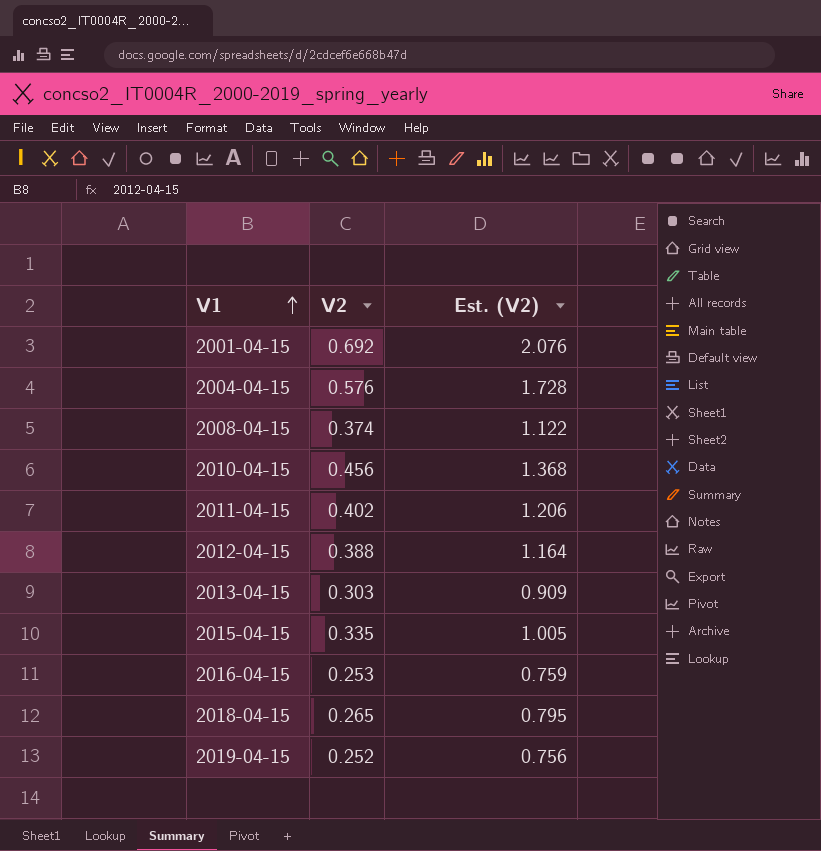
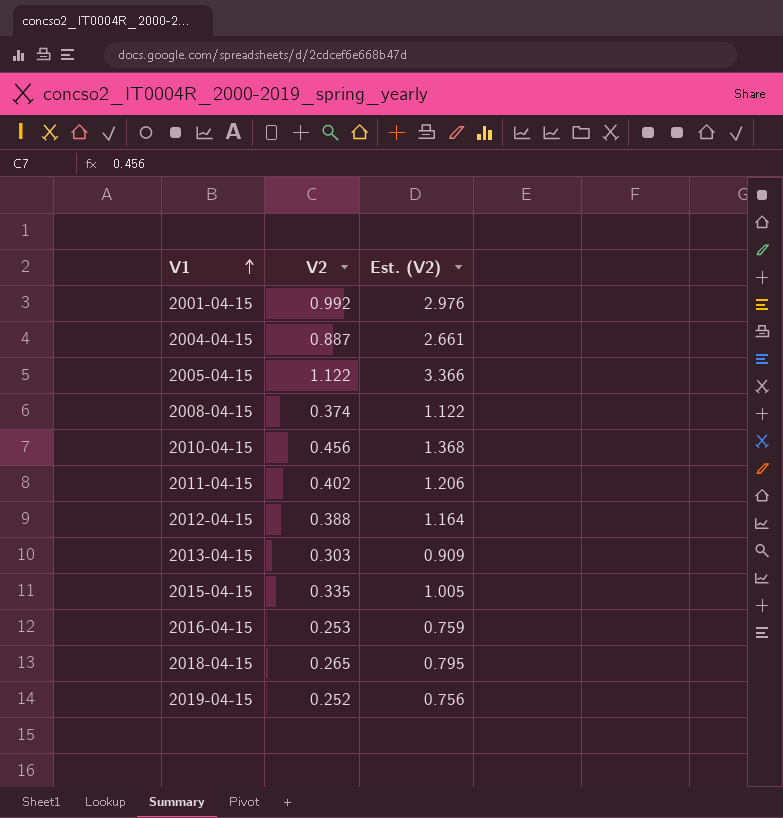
2001-04-15 | V2: 0.692 -> 0.992
2001-04-15 | Est. (V2): 2.076 -> 2.976
2004-04-15 | V2: 0.576 -> 0.887
2004-04-15 | Est. (V2): 1.728 -> 2.661
row 2005-04-15: none -> 1.122 | 3.366

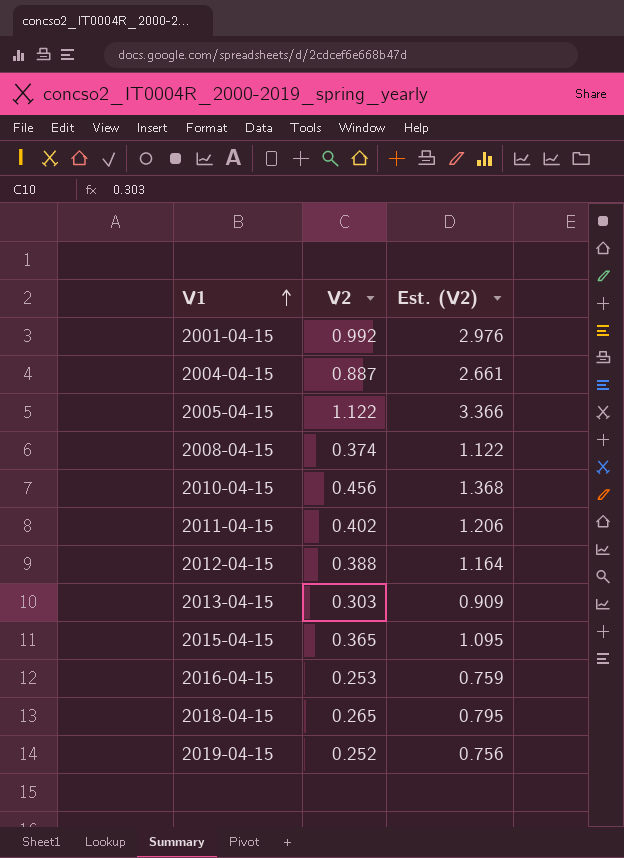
2015-04-15 | V2: 0.335 -> 0.365
2015-04-15 | Est. (V2): 1.005 -> 1.095

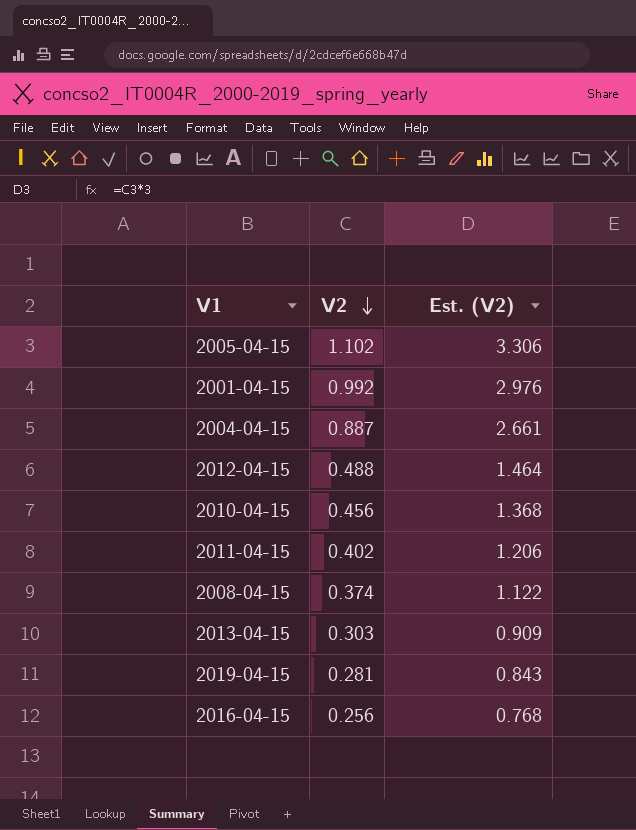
row order: V1 ascending -> V2 descending
row 2015-04-15: 0.365 | 1.095 -> none
row 2018-04-15: 0.265 | 0.795 -> none
2005-04-15 | V2: 1.122 -> 1.102
2005-04-15 | Est. (V2): 3.366 -> 3.306
2012-04-15 | V2: 0.388 -> 0.488
2012-04-15 | Est. (V2): 1.164 -> 1.464
2019-04-15 | V2: 0.252 -> 0.281
2019-04-15 | Est. (V2): 0.756 -> 0.843
2016-04-15 | V2: 0.253 -> 0.256
2016-04-15 | Est. (V2): 0.759 -> 0.768

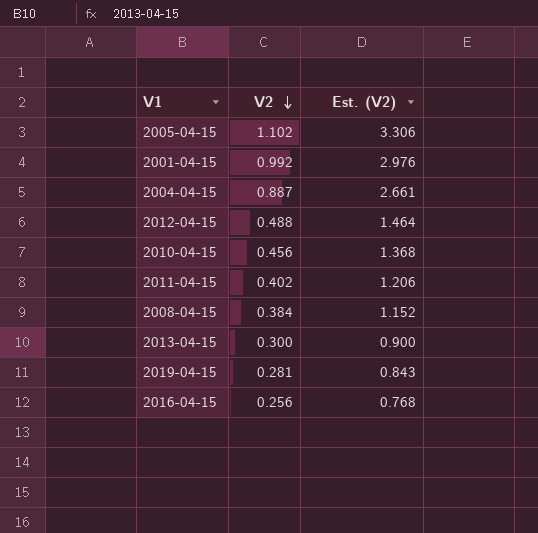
2008-04-15 | V2: 0.374 -> 0.384
2008-04-15 | Est. (V2): 1.122 -> 1.152
2013-04-15 | V2: 0.303 -> 0.300
2013-04-15 | Est. (V2): 0.909 -> 0.900

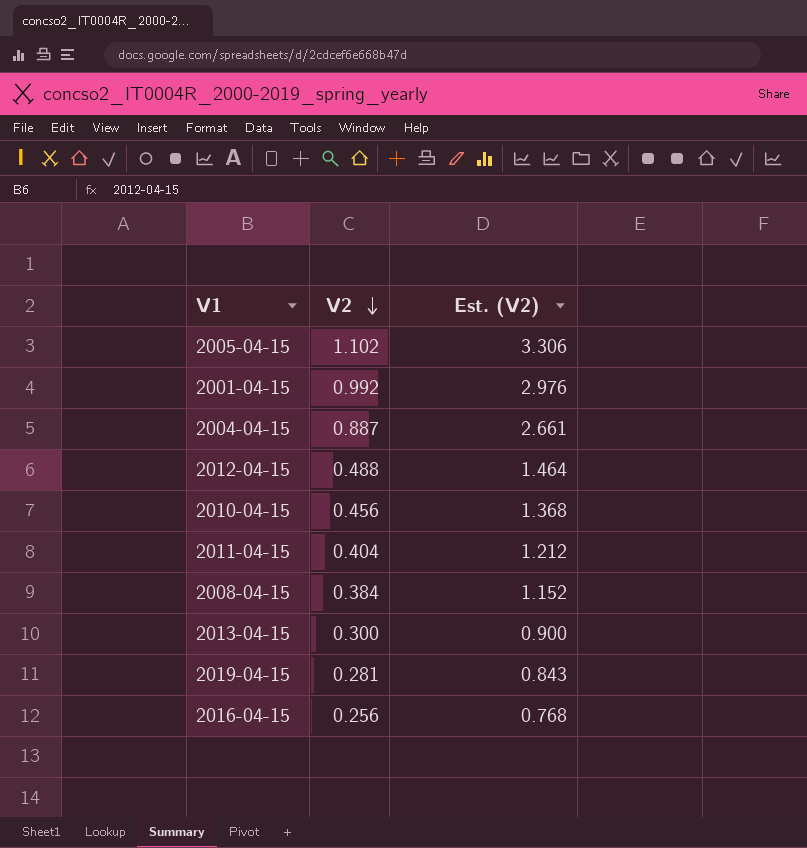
2011-04-15 | V2: 0.402 -> 0.404
2011-04-15 | Est. (V2): 1.206 -> 1.212

